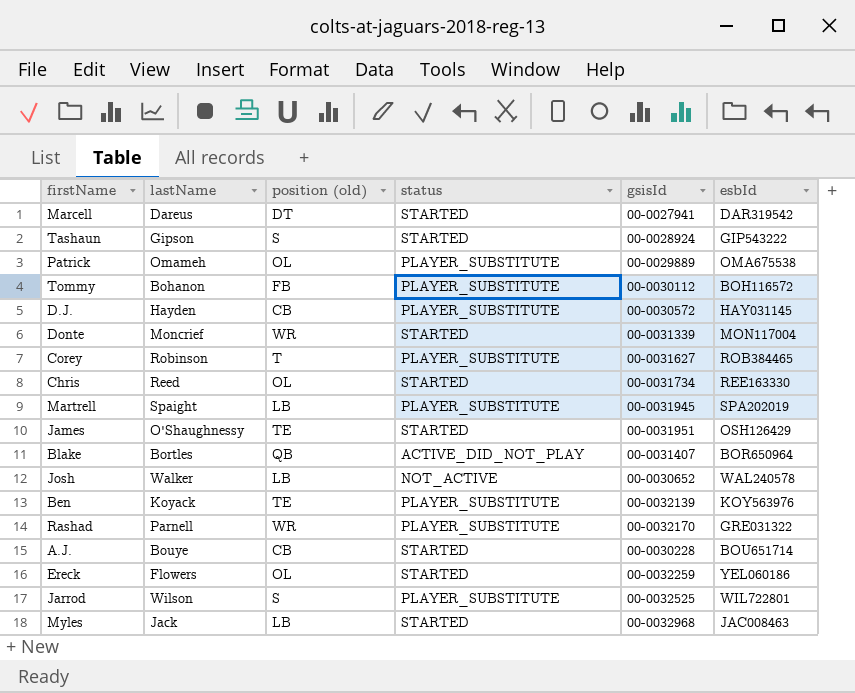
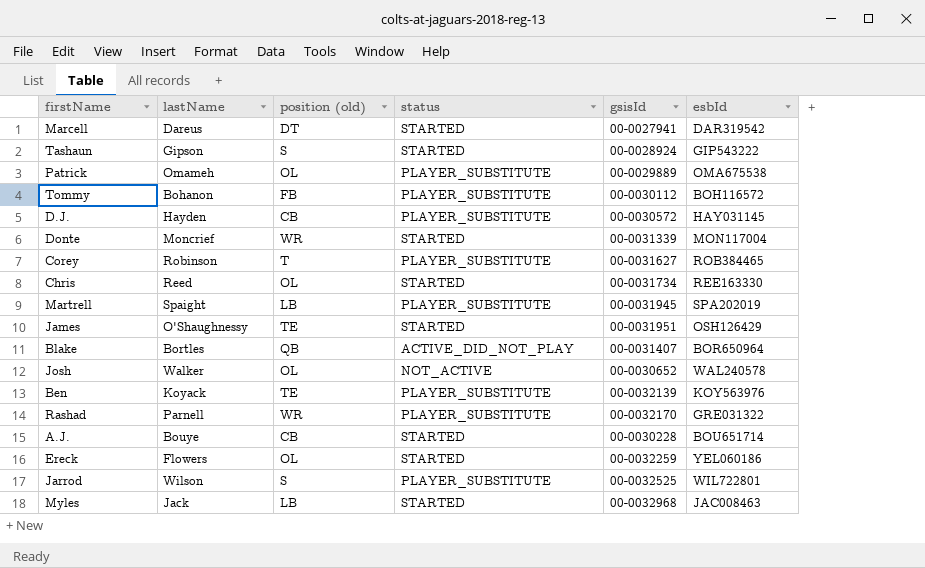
Josh | position (old): LB -> OL

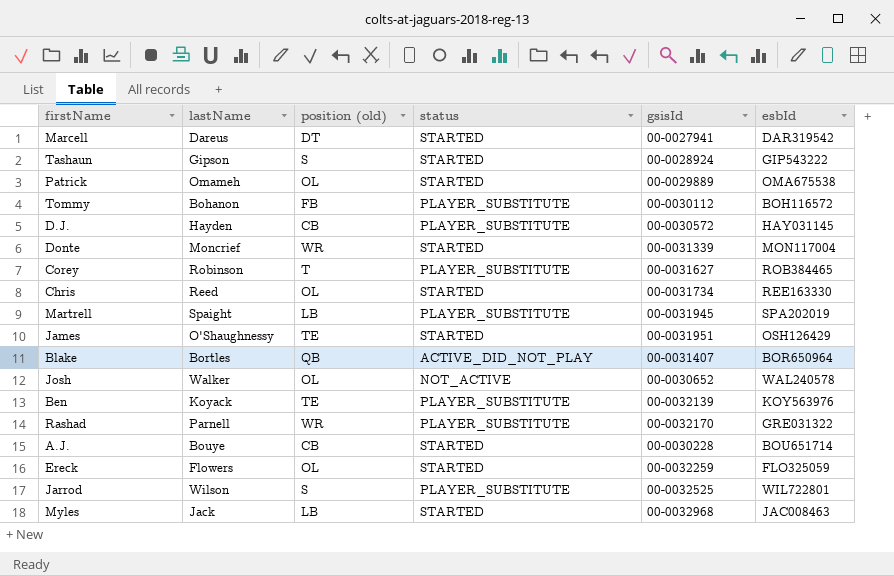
Patrick | status: PLAYER_SUBSTITUTE -> STARTED
Ereck | esbId: YEL060186 -> FLO325059

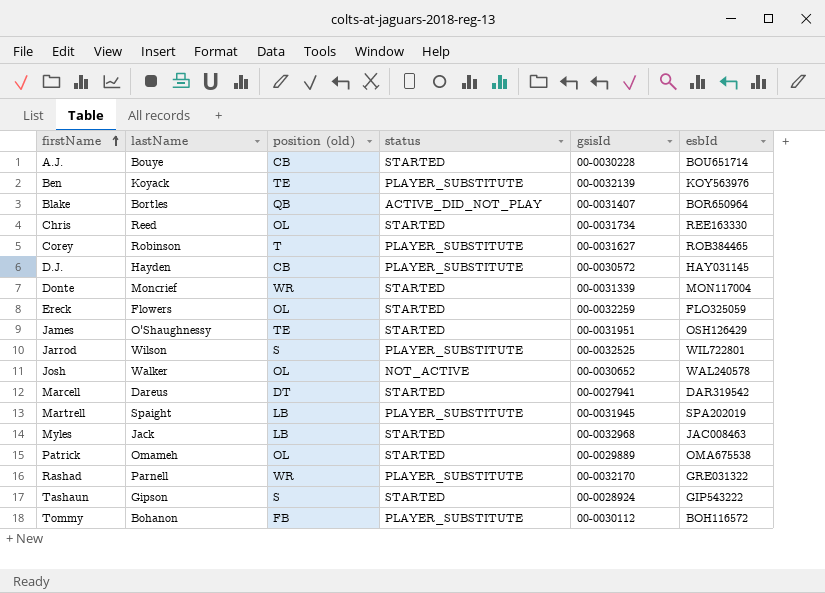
row order: none -> firstName ascending

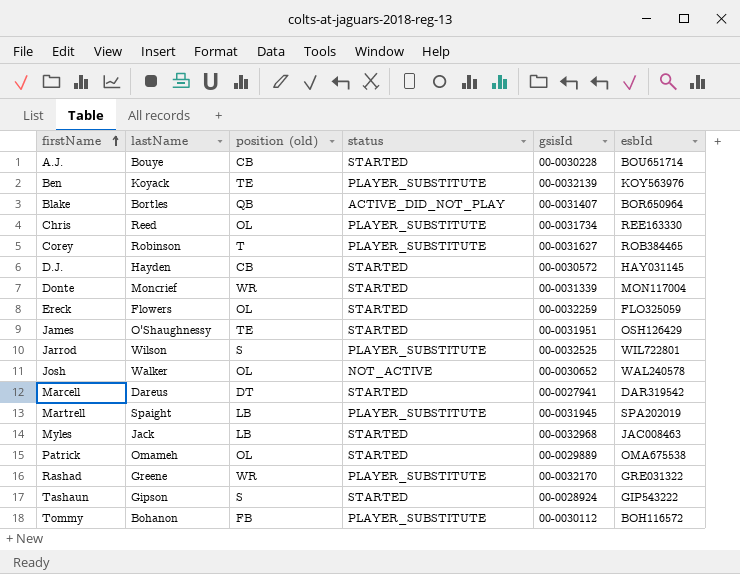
Chris | status: STARTED -> PLAYER_SUBSTITUTE
D.J. | status: PLAYER_SUBSTITUTE -> STARTED
Rashad | lastName: Parnell -> Greene

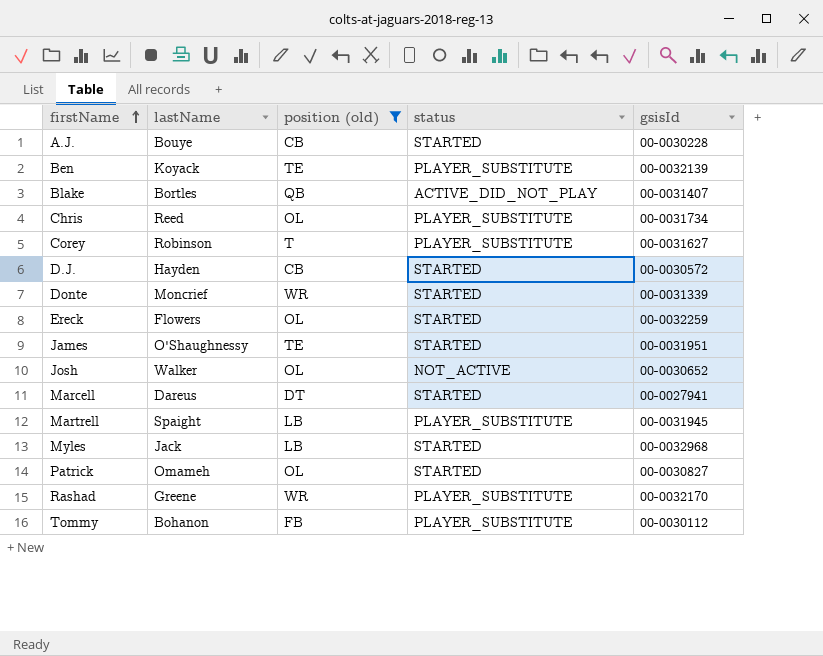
filter: none -> position (old) != S
column esbId | position: 6 -> none
Patrick | gsisId: 00-0029889 -> 00-0030827

